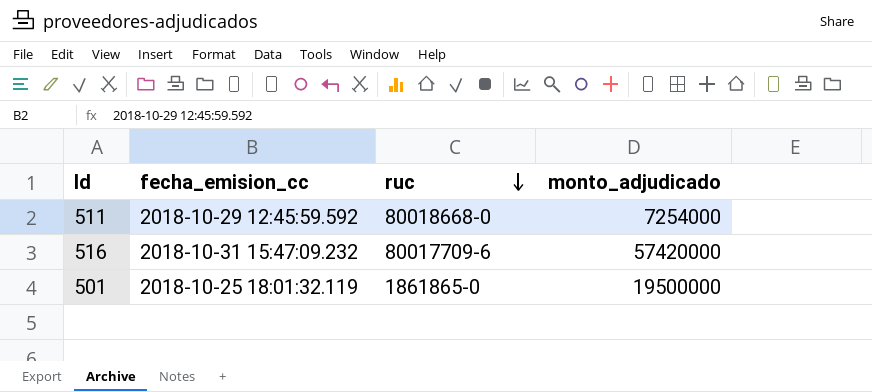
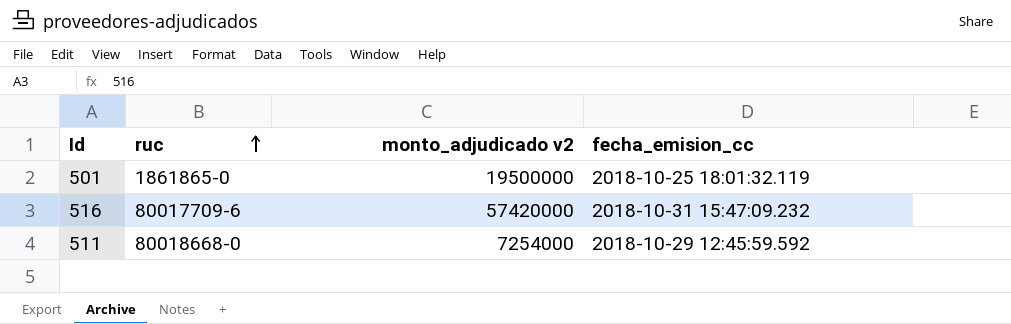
row order: ruc descending -> ruc ascending
column name: monto_adjudicado -> monto_adjudicado v2
column fecha_emision_cc | position: 2 -> 4

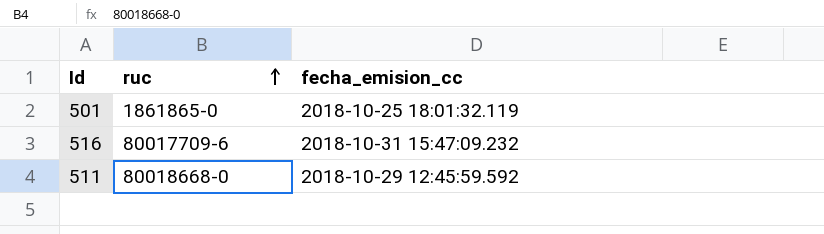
column monto_adjudicado v2 | position: 3 -> none

